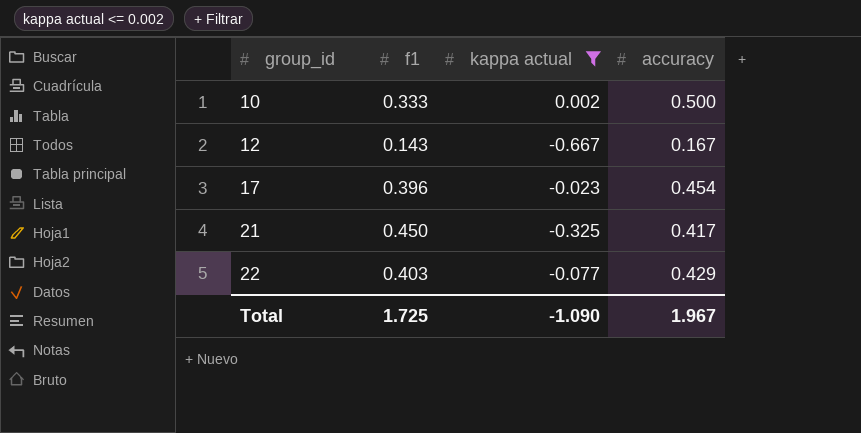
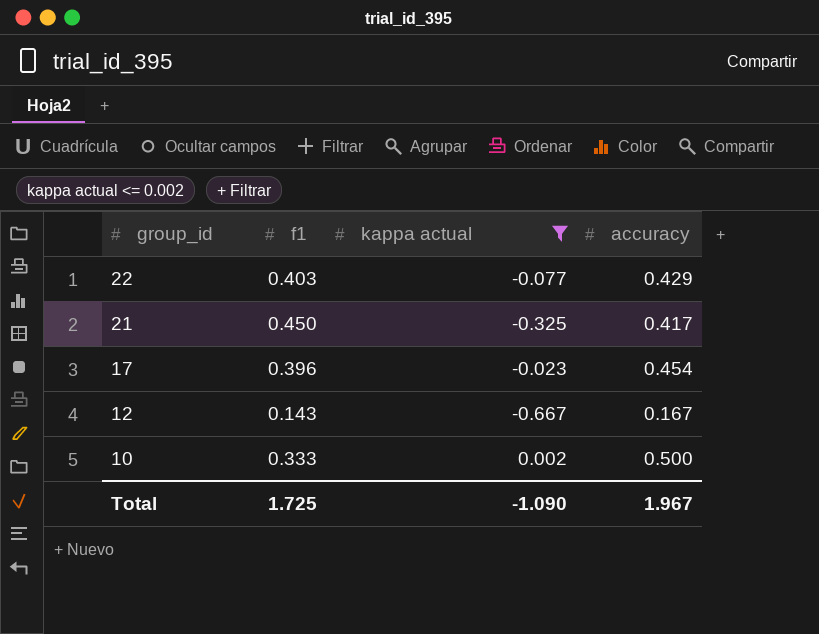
row order: group_id ascending -> group_id descending

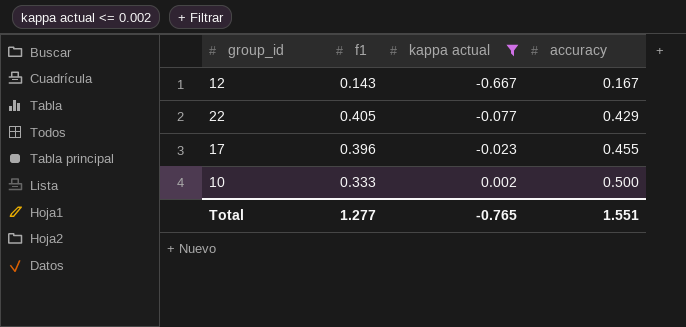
row order: group_id descending -> kappa actual ascending
row 21: 0.450 | -0.325 | 0.417 -> none
22 | f1: 0.403 -> 0.405
17 | accuracy: 0.454 -> 0.455
Total | f1: 1.725 -> 1.277
Total | kappa actual: -1.090 -> -0.765
Total | accuracy: 1.967 -> 1.551

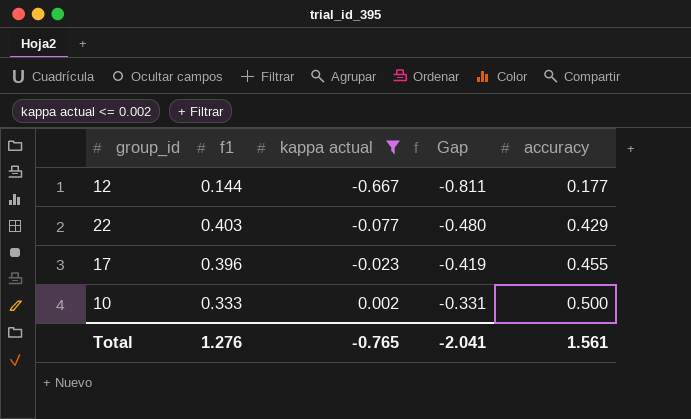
column Gap | formula: none -> [kappa actual] - [f1]
12 | f1: 0.143 -> 0.144
12 | accuracy: 0.167 -> 0.177
22 | f1: 0.405 -> 0.403
Total | f1: 1.277 -> 1.276
Total | accuracy: 1.551 -> 1.561

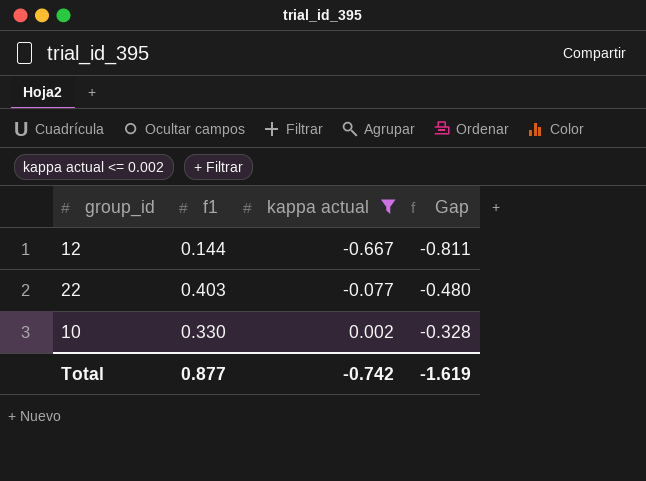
column accuracy | position: 5 -> none
row 17: 0.396 | -0.023 | -0.419 | 0.455 -> none
10 | f1: 0.333 -> 0.330
10 | Gap: -0.331 -> -0.328
Total | f1: 1.276 -> 0.877
Total | kappa actual: -0.765 -> -0.742
Total | Gap: -2.041 -> -1.619

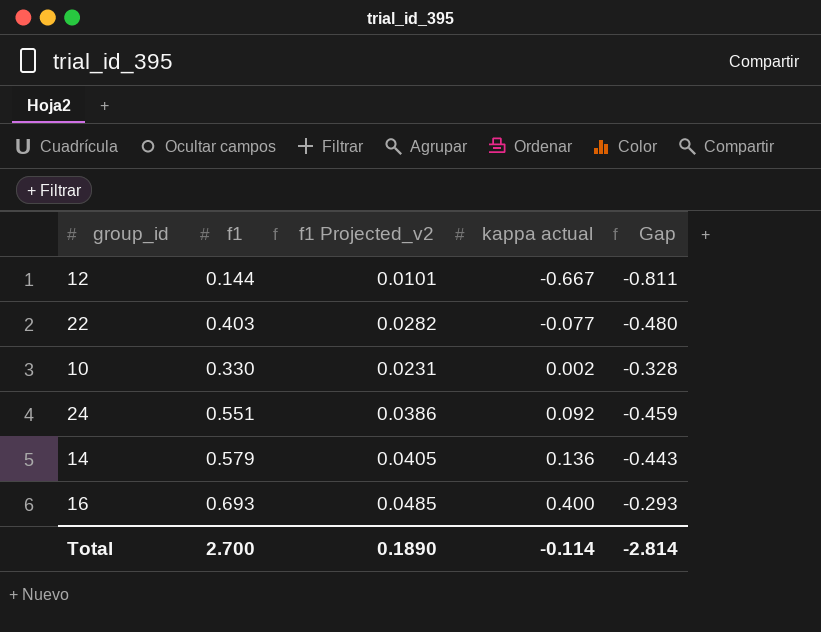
filter: kappa actual <= 0.002 -> none
column f1 Projected_v2 | formula: none -> [f1] * 0.07
Total | f1: 0.877 -> 2.700
Total | kappa actual: -0.742 -> -0.114
Total | Gap: -1.619 -> -2.814

